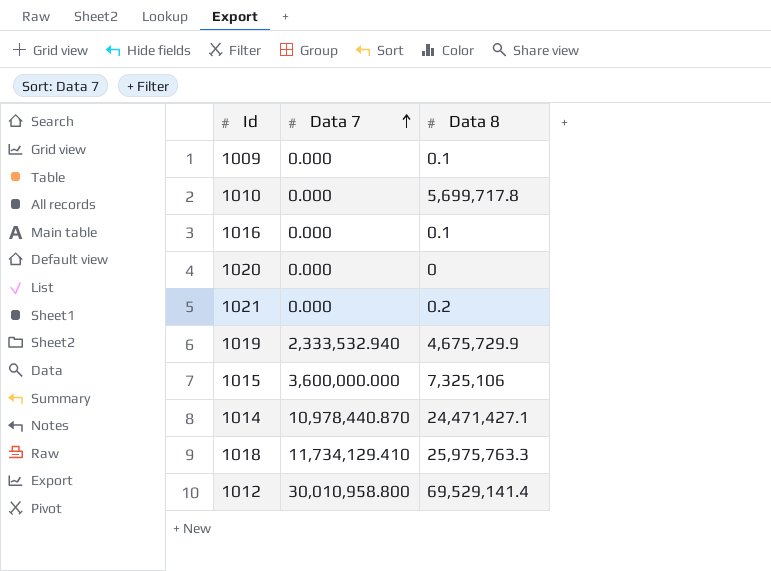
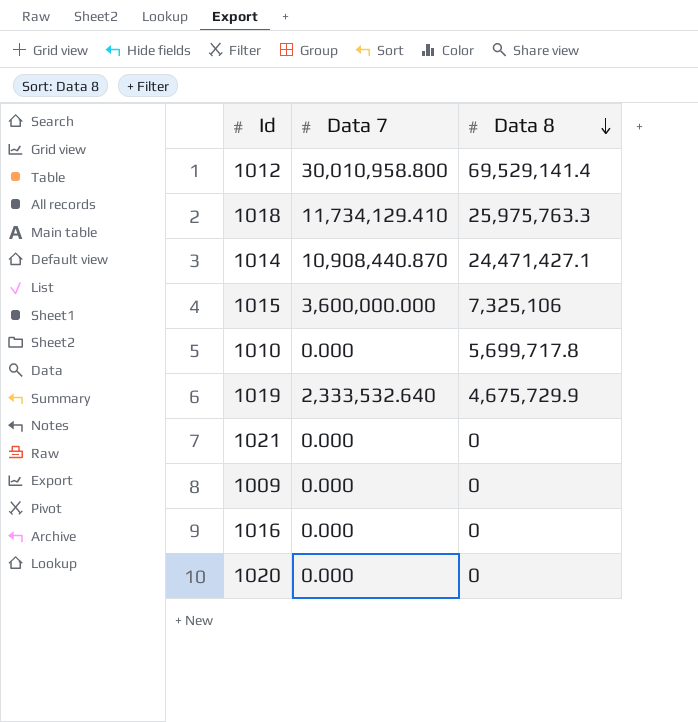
row order: Data 7 ascending -> Data 8 descending
1014 | Data 7: 10,978,440.870 -> 10,908,440.870
1019 | Data 7: 2,333,532.940 -> 2,333,532.640
1021 | Data 8: 0.2 -> 0
1009 | Data 8: 0.1 -> 0
1016 | Data 8: 0.1 -> 0

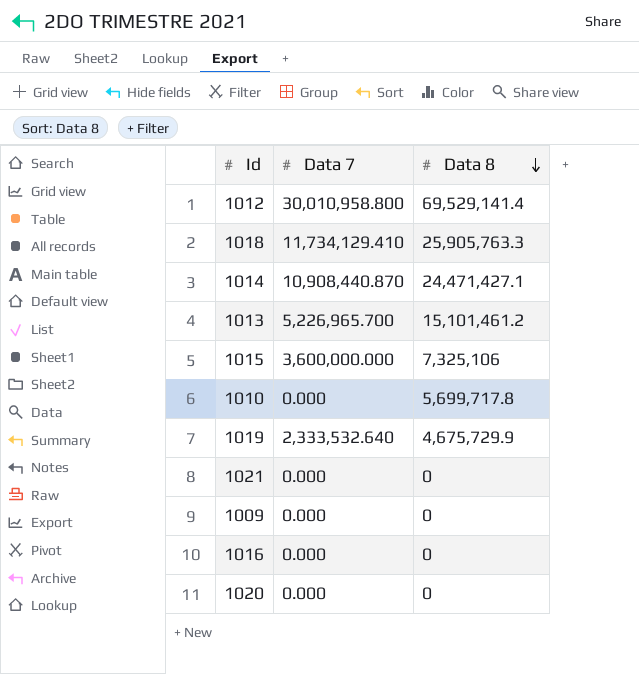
1018 | Data 8: 25,975,763.3 -> 25,905,763.3
row 1013: none -> 5,226,965.700 | 15,101,461.2

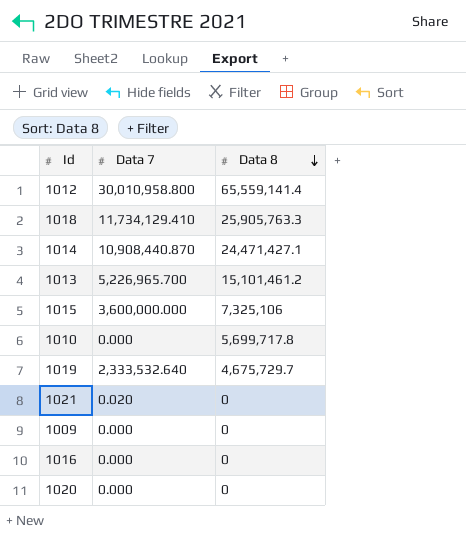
1012 | Data 8: 69,529,141.4 -> 65,559,141.4
1019 | Data 8: 4,675,729.9 -> 4,675,729.7
1021 | Data 7: 0.000 -> 0.020

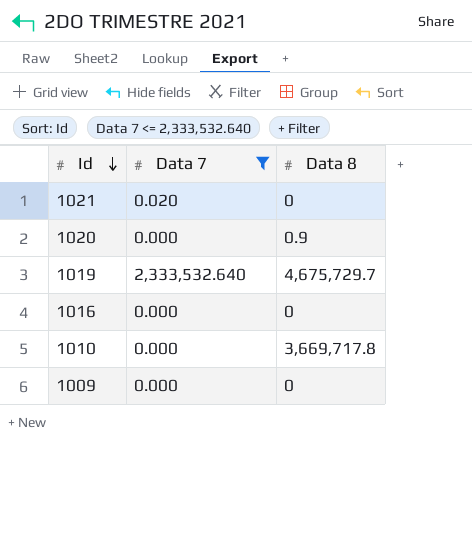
filter: none -> Data 7 <= 2,333,532.640
row order: Data 8 descending -> Id descending
1020 | Data 8: 0 -> 0.9
1010 | Data 8: 5,699,717.8 -> 3,669,717.8

